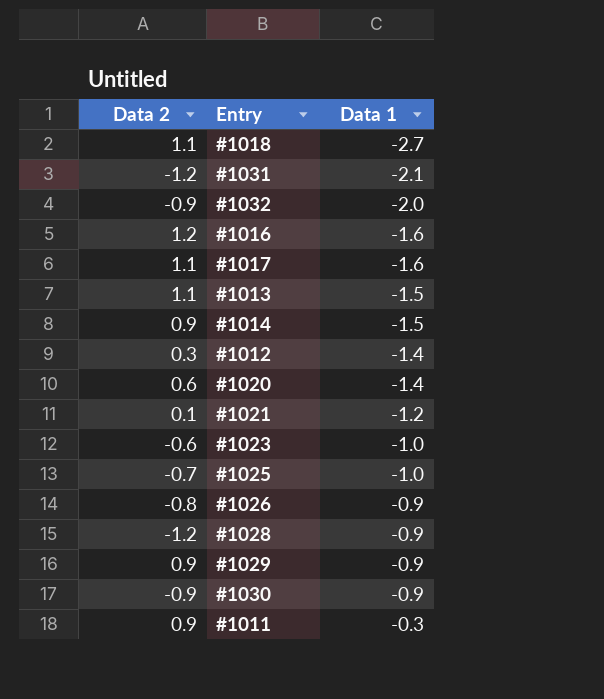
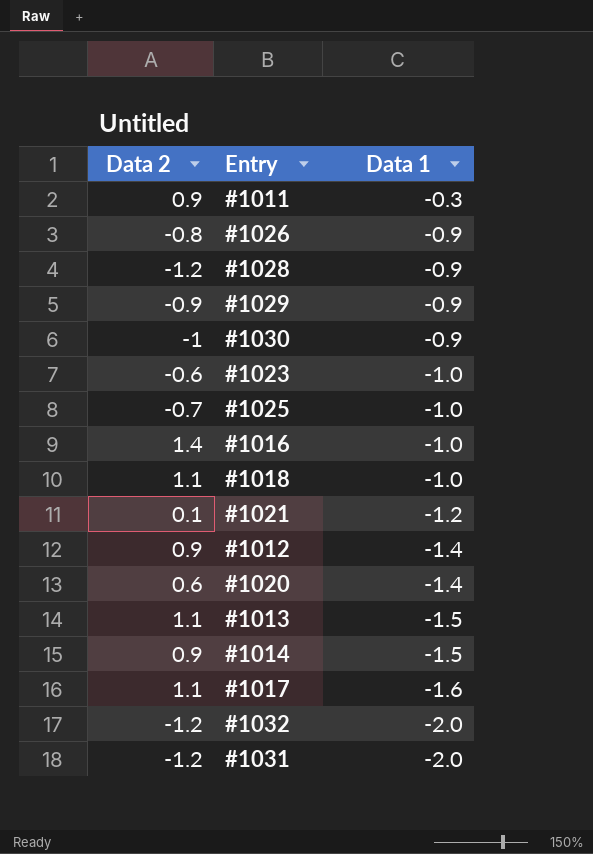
row order: Data 1 ascending -> Data 1 descending
#1029 | Data 2: 0.9 -> -0.9
#1030 | Data 2: -0.9 -> -1
#1016 | Data 2: 1.2 -> 1.4
#1016 | Data 1: -1.6 -> -1.0
#1018 | Data 1: -2.7 -> -1.0
#1012 | Data 2: 0.3 -> 0.9
#1032 | Data 2: -0.9 -> -1.2
#1031 | Data 1: -2.1 -> -2.0

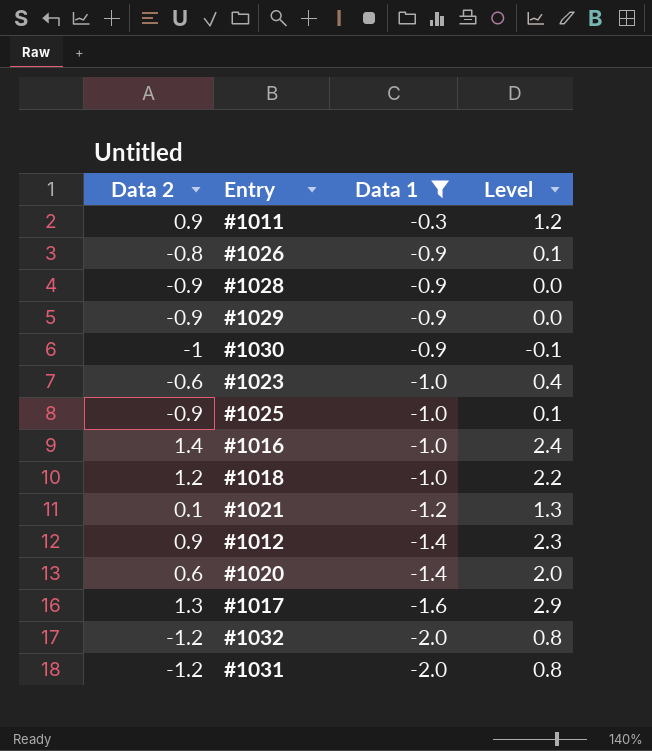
filter: none -> Data 1 != -1.5
column Level | formula: none -> [Data 2] - [Data 1]
#1028 | Data 2: -1.2 -> -0.9
#1025 | Data 2: -0.7 -> -0.9
#1018 | Data 2: 1.1 -> 1.2
#1017 | Data 2: 1.1 -> 1.3

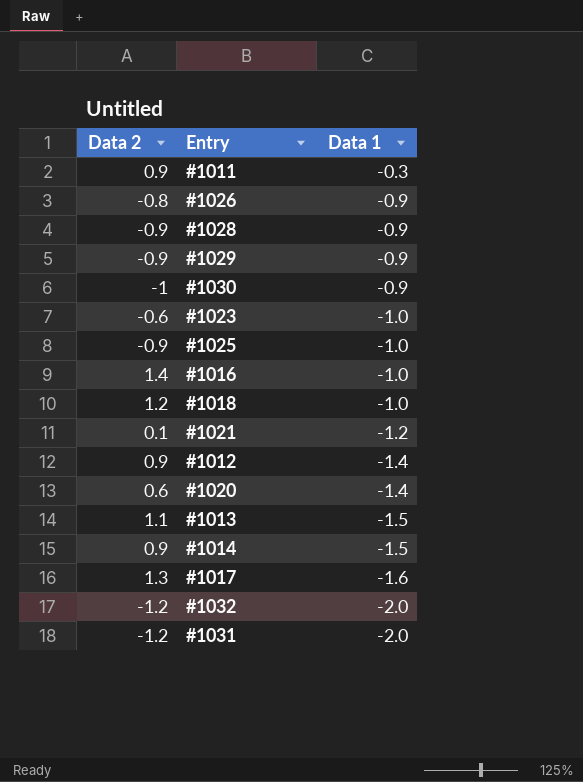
filter: Data 1 != -1.5 -> none
column Level | formula: [Data 2] - [Data 1] -> none

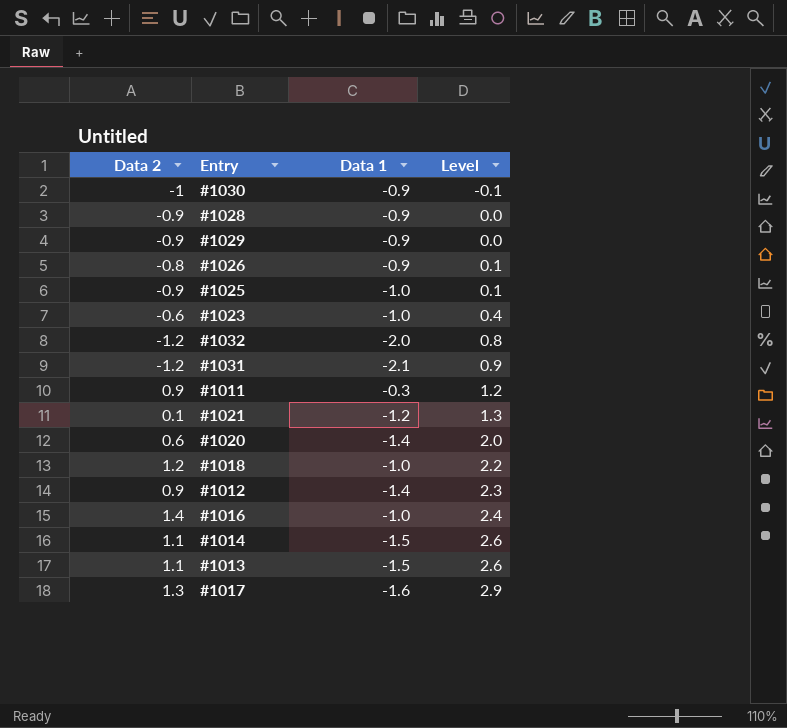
row order: Data 1 descending -> Level ascending
column Level | formula: none -> [Data 2] - [Data 1]
#1031 | Data 1: -2.0 -> -2.1
#1014 | Data 2: 0.9 -> 1.1

